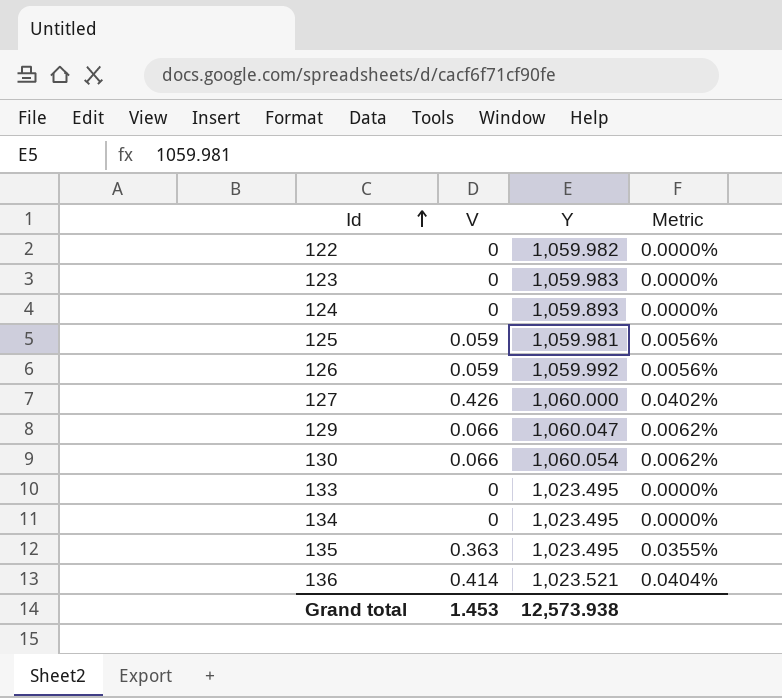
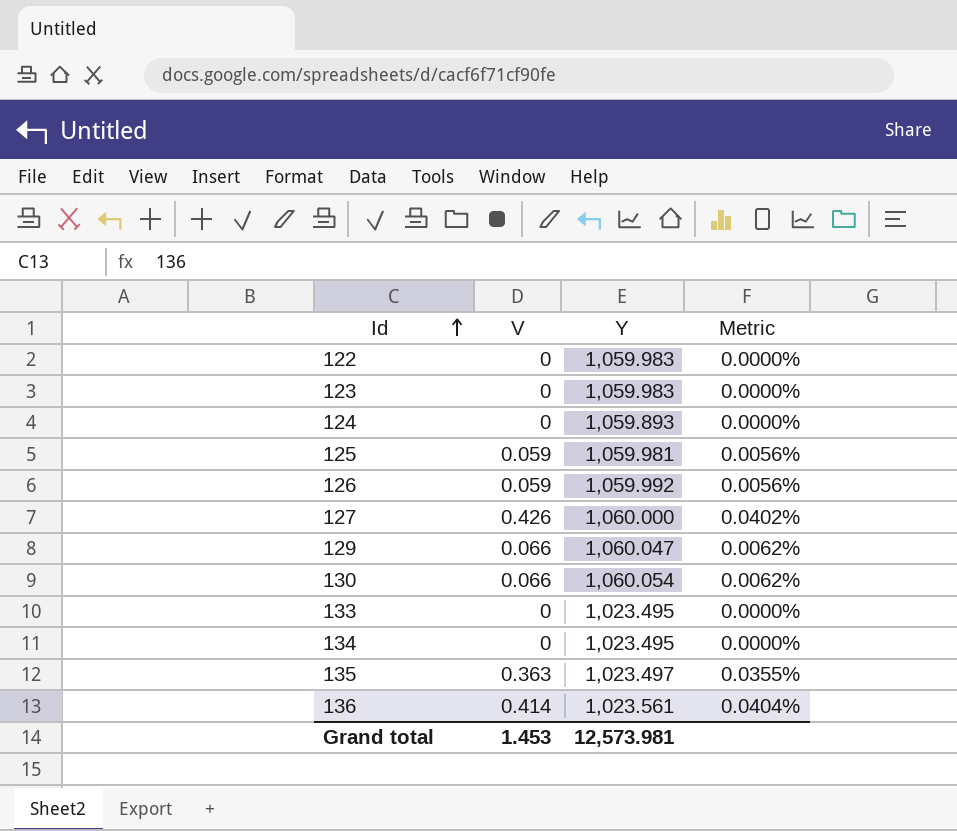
122 | Y: 1,059.982 -> 1,059.983
135 | Y: 1,023.495 -> 1,023.497
136 | Y: 1,023.521 -> 1,023.561
Grand total | Y: 12,573.938 -> 12,573.981

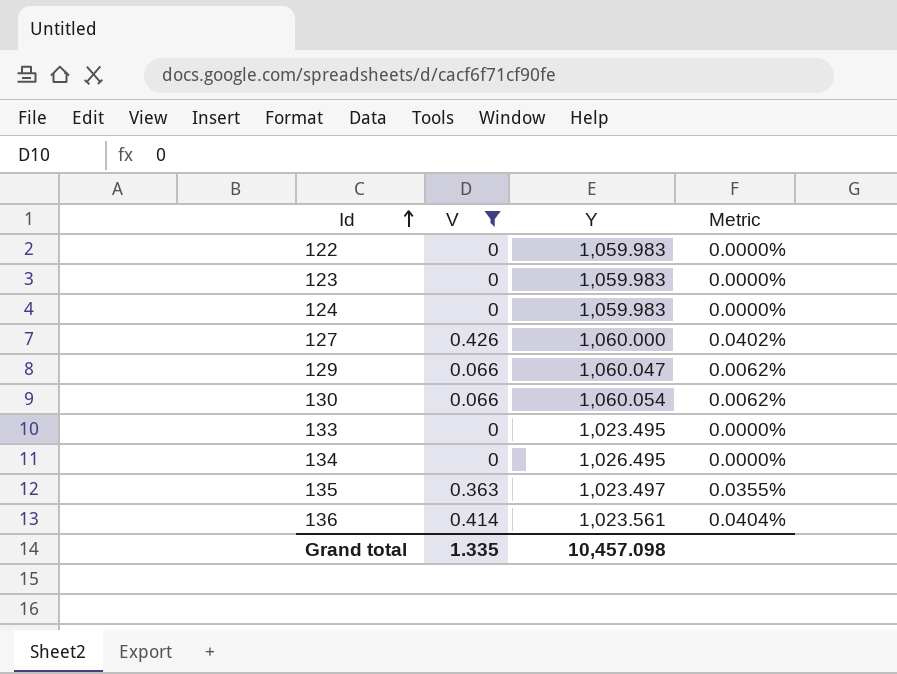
filter: none -> V != 0.059
124 | Y: 1,059.893 -> 1,059.983
134 | Y: 1,023.495 -> 1,026.495
Grand total | V: 1.453 -> 1.335
Grand total | Y: 12,573.981 -> 10,457.098

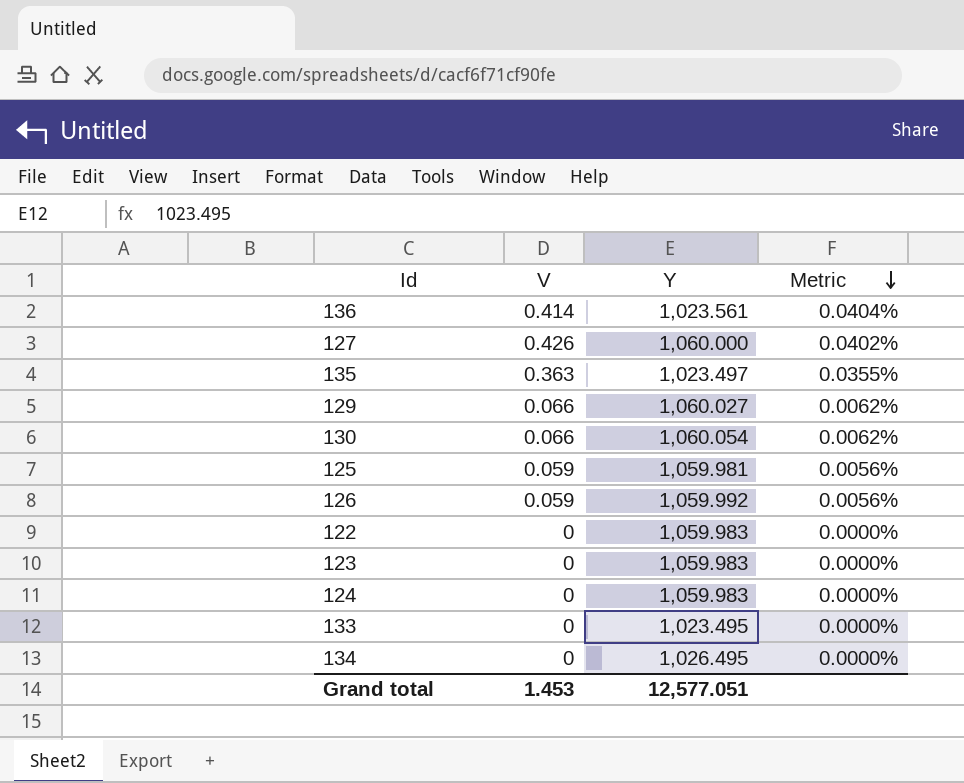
filter: V != 0.059 -> none
row order: Id ascending -> Metric descending
129 | Y: 1,060.047 -> 1,060.027
Grand total | V: 1.335 -> 1.453
Grand total | Y: 10,457.098 -> 12,577.051

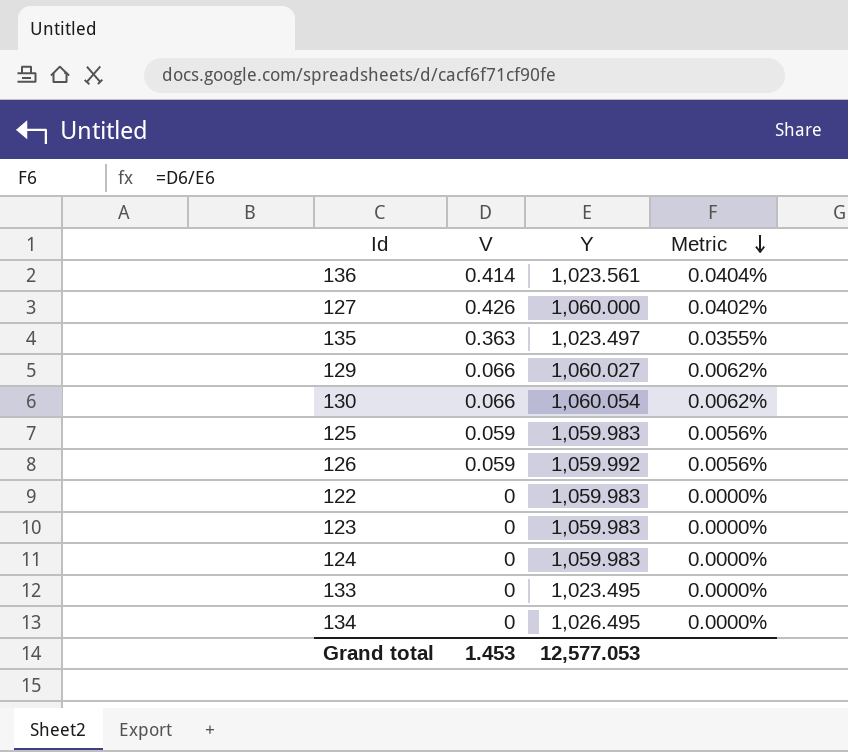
125 | Y: 1,059.981 -> 1,059.983
Grand total | Y: 12,577.051 -> 12,577.053

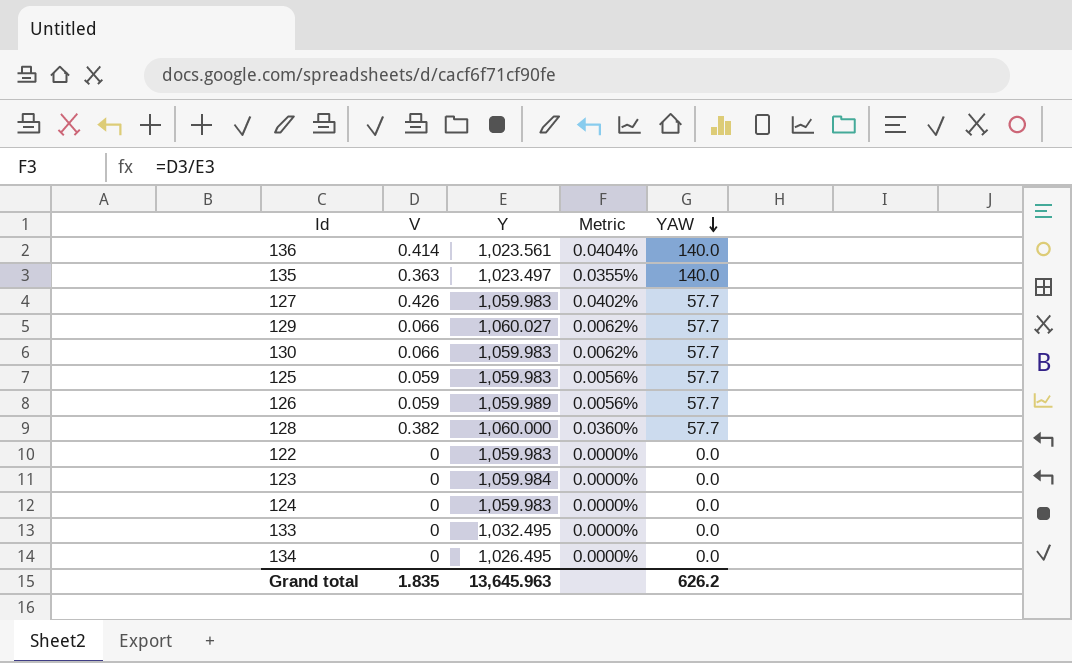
row order: Metric descending -> YAW descending
column YAW | position: none -> 5
127 | Y: 1,060.000 -> 1,059.983
130 | Y: 1,060.054 -> 1,059.983
126 | Y: 1,059.992 -> 1,059.989
row 128: none -> 0.382 | 1,060.000 | 0.0360% | 57.7
123 | Y: 1,059.983 -> 1,059.984
133 | Y: 1,023.495 -> 1,032.495
Grand total | V: 1.453 -> 1.835
Grand total | Y: 12,577.053 -> 13,645.963

